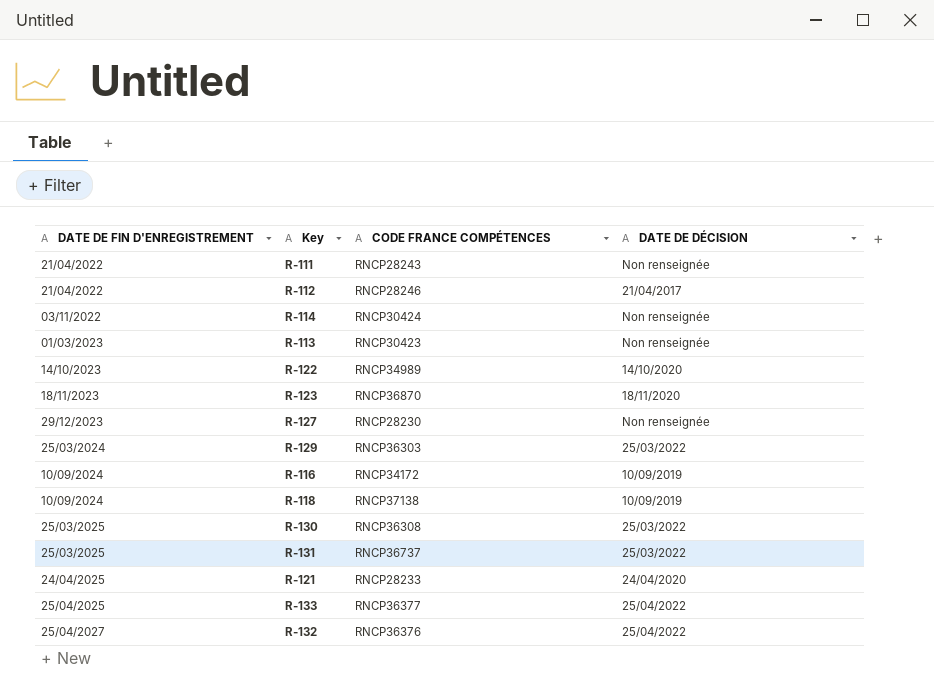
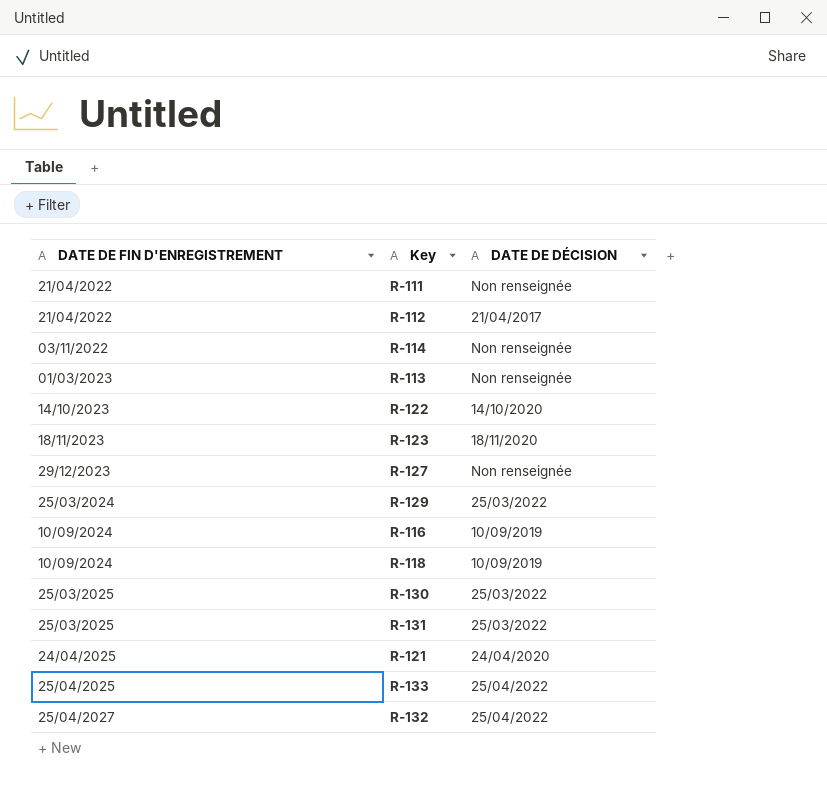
column CODE FRANCE COMPÉTENCES | position: 3 -> none

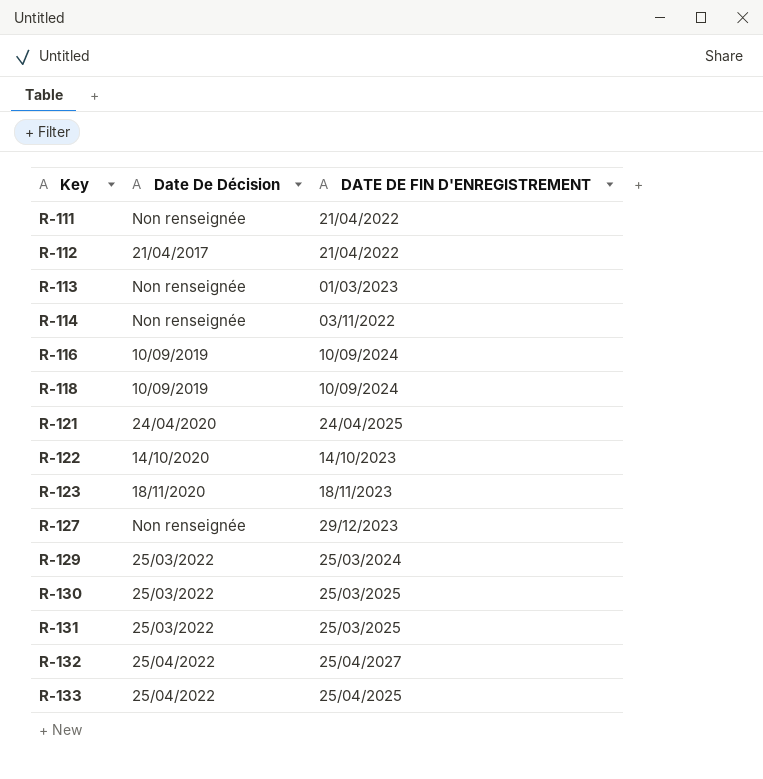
row order: DATE DE FIN D'ENREGISTREMENT ascending -> Key ascending
column name: DATE DE DÉCISION -> Date De Décision
column DATE DE FIN D'ENREGISTREMENT | position: 1 -> 3

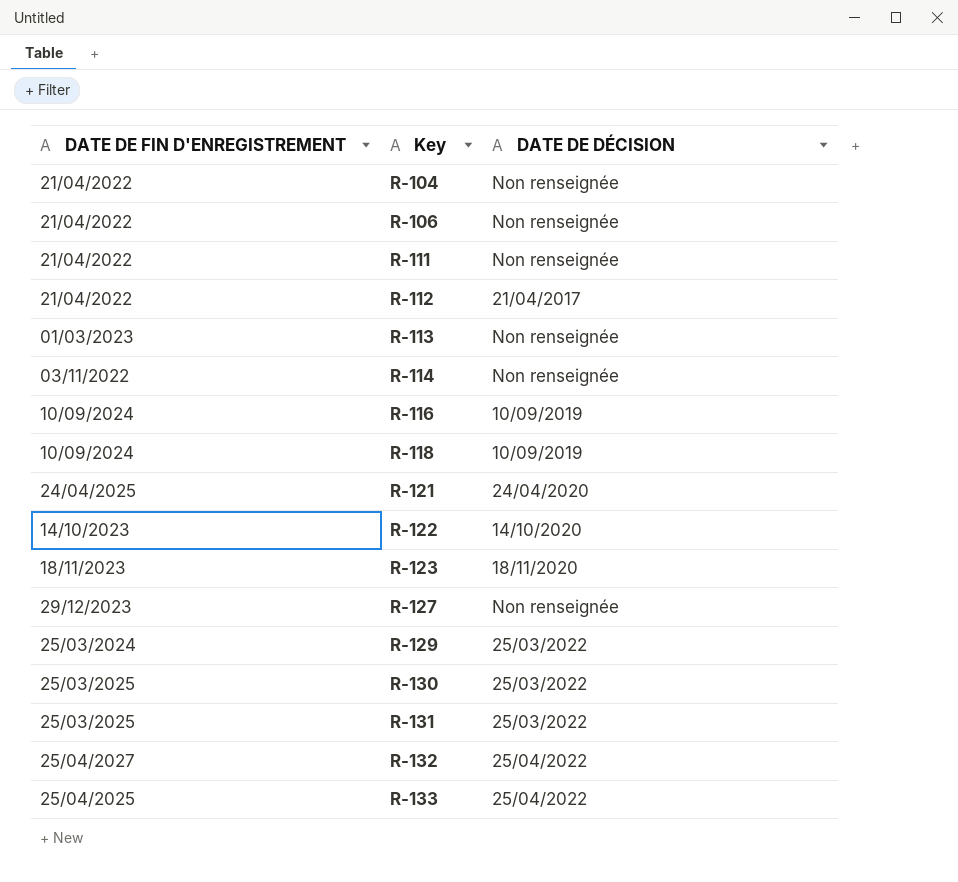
column DATE DE FIN D'ENREGISTREMENT | position: 3 -> 1
column name: Date De Décision -> DATE DE DÉCISION
row R-104: none -> 21/04/2022 | Non renseignée
row R-106: none -> 21/04/2022 | Non renseignée

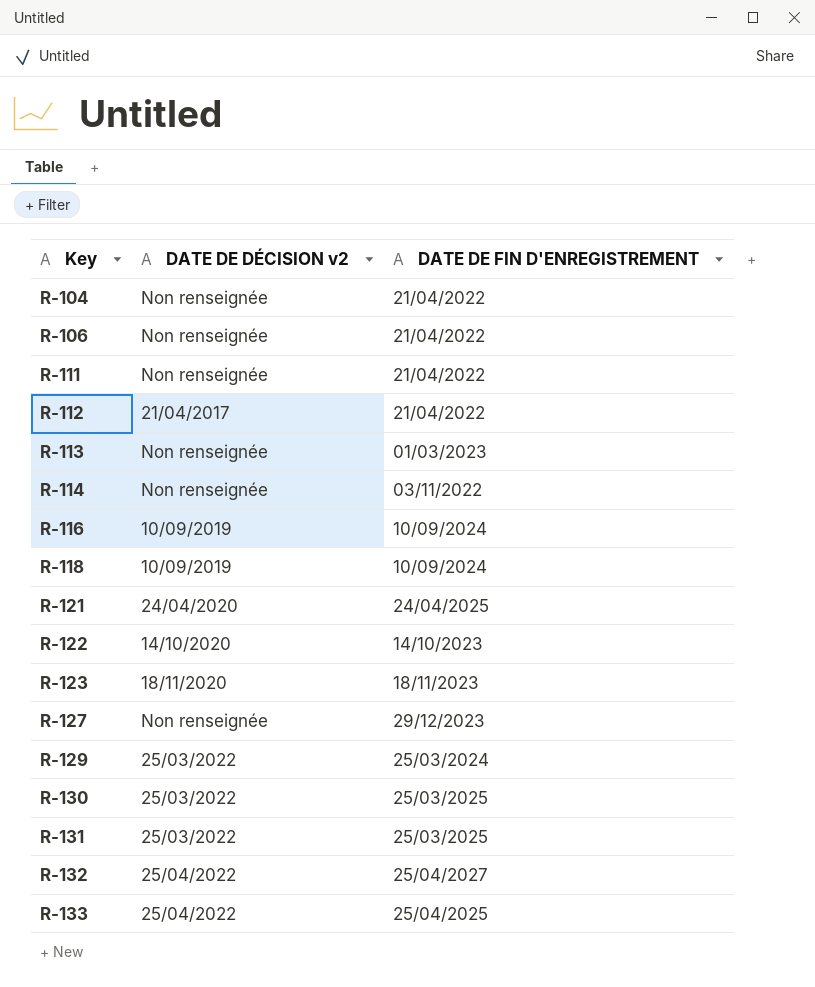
column name: DATE DE DÉCISION -> DATE DE DÉCISION v2
column DATE DE FIN D'ENREGISTREMENT | position: 1 -> 3

